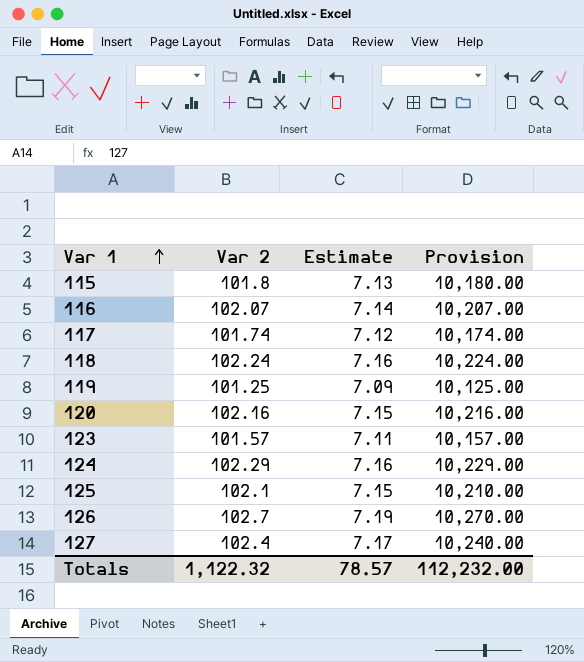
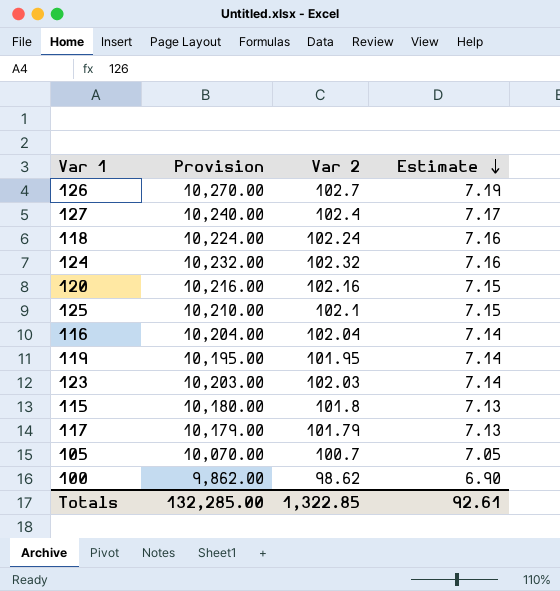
row order: Var 1 ascending -> Estimate descending
column Provision | position: 4 -> 2
124 | Provision: 10,229.00 -> 10,232.00
124 | Var 2: 102.29 -> 102.32
116 | Provision: 10,207.00 -> 10,204.00
116 | Var 2: 102.07 -> 102.04
119 | Provision: 10,125.00 -> 10,195.00
119 | Var 2: 101.25 -> 101.95
119 | Estimate: 7.09 -> 7.14
123 | Provision: 10,157.00 -> 10,203.00
123 | Var 2: 101.57 -> 102.03
123 | Estimate: 7.11 -> 7.14
117 | Provision: 10,174.00 -> 10,179.00
117 | Var 2: 101.74 -> 101.79
117 | Estimate: 7.12 -> 7.13
row 105: none -> 10,070.00 | 100.7 | 7.05
row 100: none -> 9,862.00 | 98.62 | 6.90
Totals | Provision: 112,232.00 -> 132,285.00
Totals | Var 2: 1,122.32 -> 1,322.85
Totals | Estimate: 78.57 -> 92.61

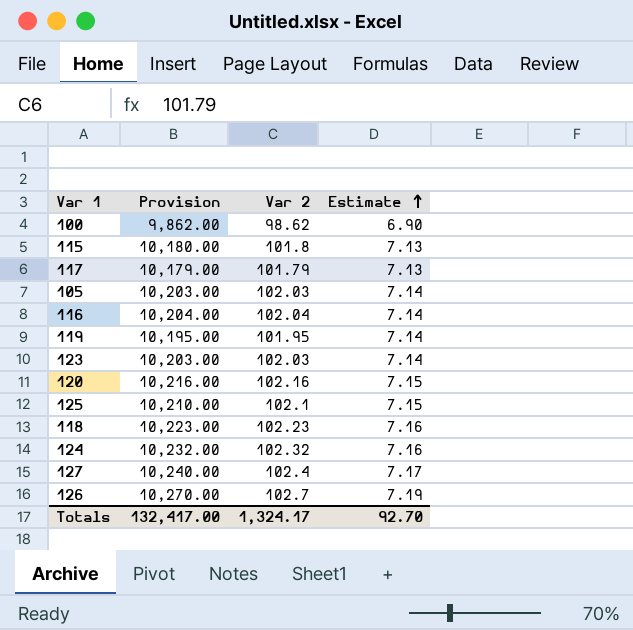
row order: Estimate descending -> Estimate ascending
105 | Provision: 10,070.00 -> 10,203.00
105 | Var 2: 100.7 -> 102.03
105 | Estimate: 7.05 -> 7.14
118 | Provision: 10,224.00 -> 10,223.00
118 | Var 2: 102.24 -> 102.23
Totals | Provision: 132,285.00 -> 132,417.00
Totals | Var 2: 1,322.85 -> 1,324.17
Totals | Estimate: 92.61 -> 92.70

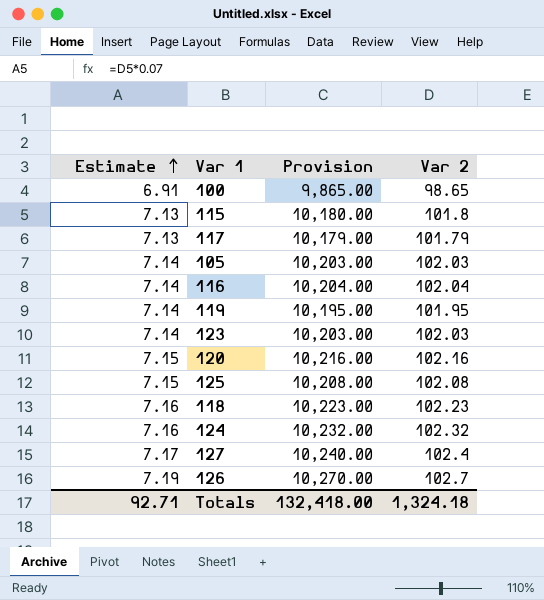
column Estimate | position: 4 -> 1
100 | Estimate: 6.90 -> 6.91
100 | Provision: 9,862.00 -> 9,865.00
100 | Var 2: 98.62 -> 98.65
125 | Provision: 10,210.00 -> 10,208.00
125 | Var 2: 102.1 -> 102.08
Totals | Estimate: 92.70 -> 92.71
Totals | Provision: 132,417.00 -> 132,418.00
Totals | Var 2: 1,324.17 -> 1,324.18

